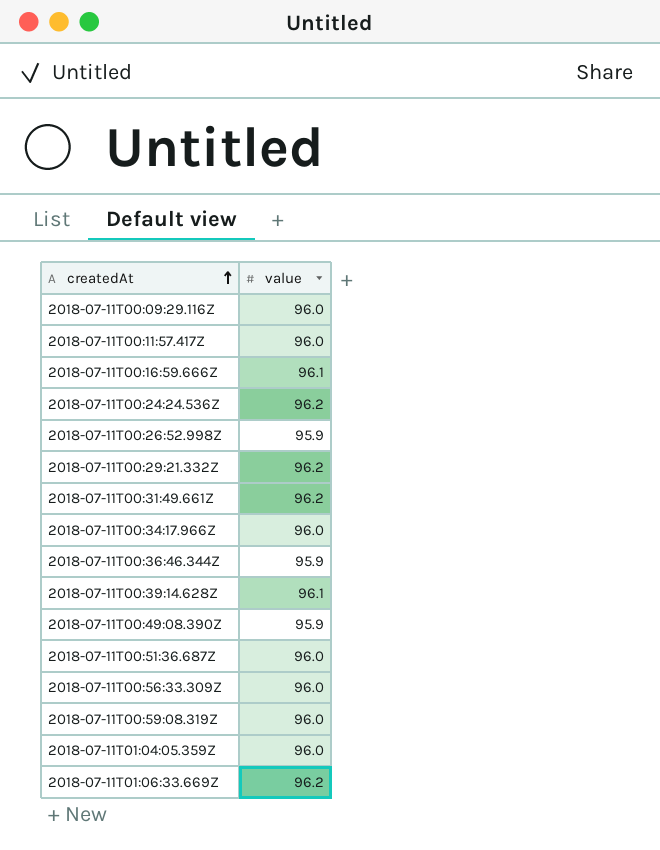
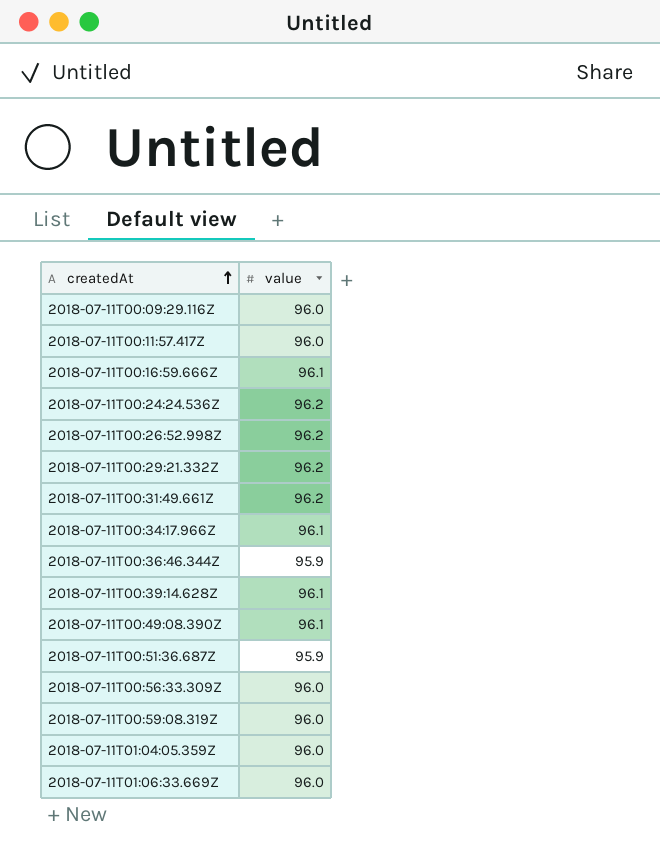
2018-07-11T00:26:52.998Z | value: 95.9 -> 96.2
2018-07-11T00:34:17.966Z | value: 96.0 -> 96.1
2018-07-11T00:49:08.390Z | value: 95.9 -> 96.1
2018-07-11T00:51:36.687Z | value: 96.0 -> 95.9
2018-07-11T01:06:33.669Z | value: 96.2 -> 96.0

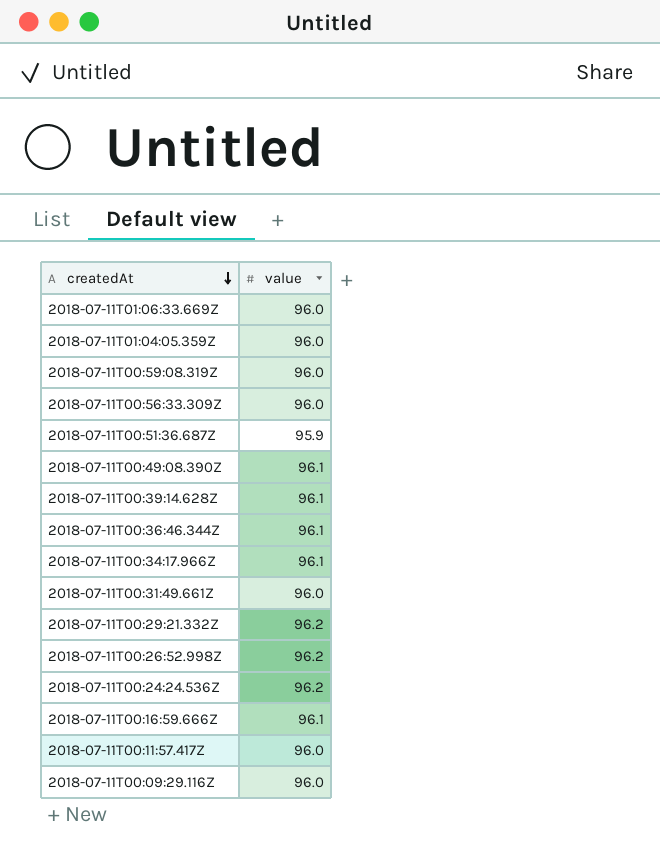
row order: createdAt ascending -> createdAt descending
2018-07-11T00:36:46.344Z | value: 95.9 -> 96.1
2018-07-11T00:31:49.661Z | value: 96.2 -> 96.0

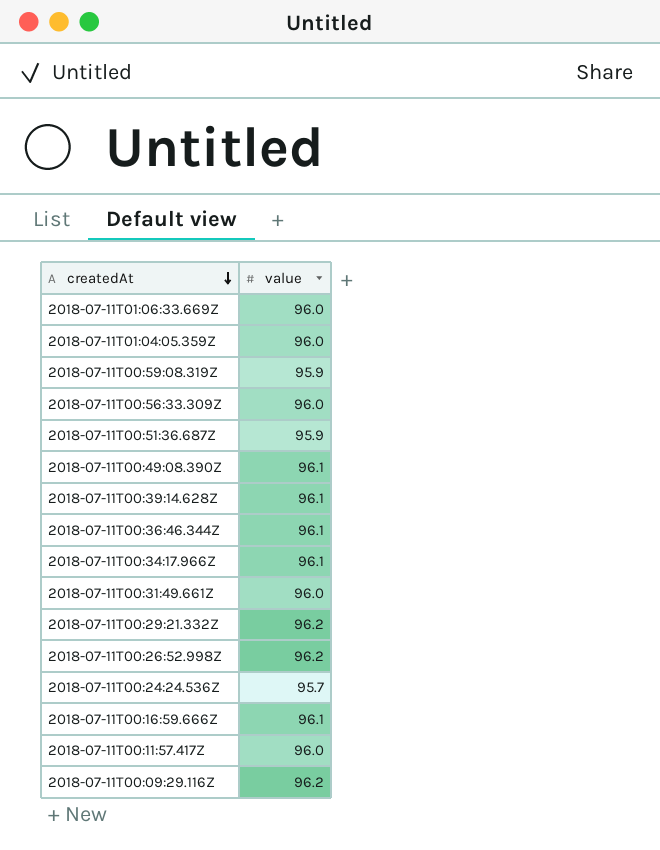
2018-07-11T00:59:08.319Z | value: 96.0 -> 95.9
2018-07-11T00:24:24.536Z | value: 96.2 -> 95.7
2018-07-11T00:09:29.116Z | value: 96.0 -> 96.2

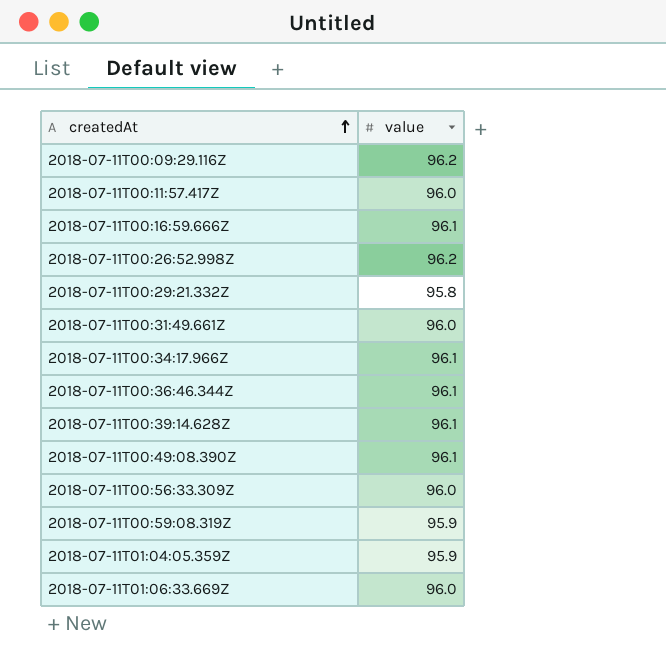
row order: createdAt descending -> createdAt ascending
row 2018-07-11T00:51:36.687Z: 95.9 -> none
row 2018-07-11T00:24:24.536Z: 95.7 -> none
2018-07-11T00:29:21.332Z | value: 96.2 -> 95.8
2018-07-11T01:04:05.359Z | value: 96.0 -> 95.9

